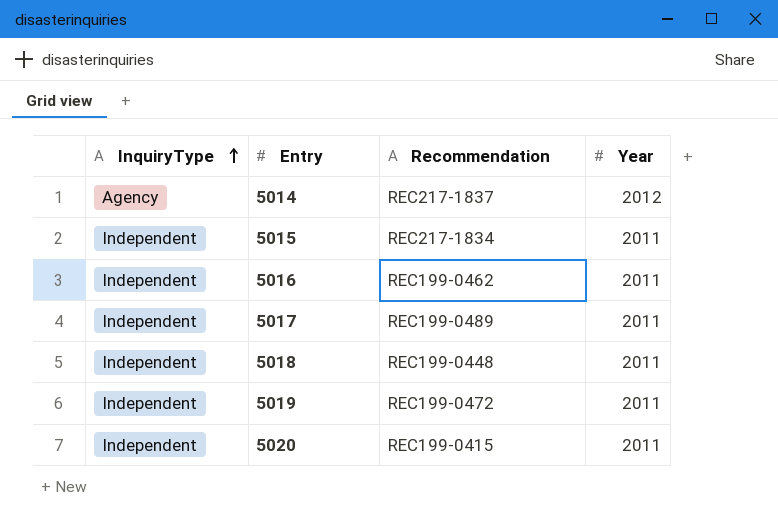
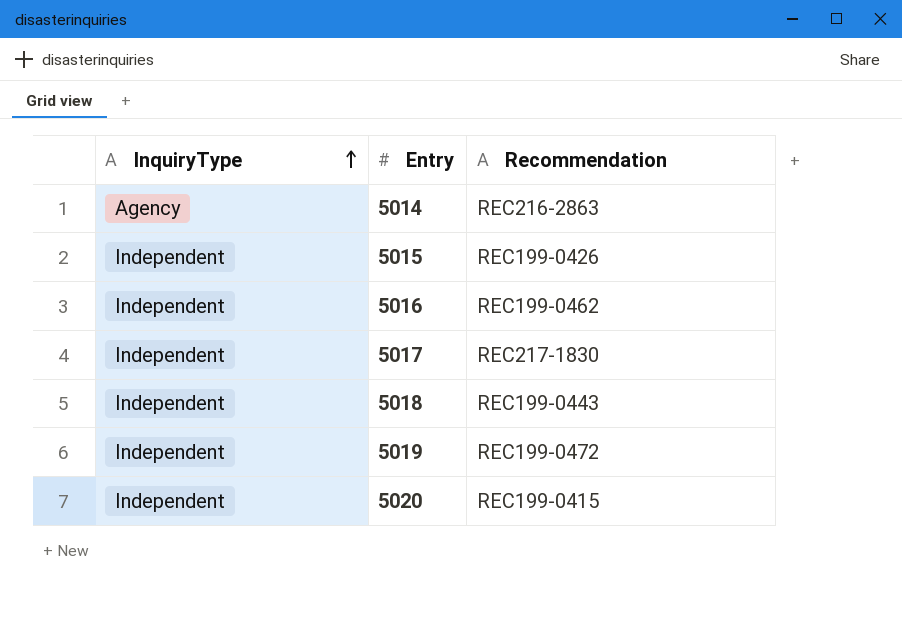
column Year | position: 4 -> none
5014 | Recommendation: REC217-1837 -> REC216-2863
5015 | Recommendation: REC217-1834 -> REC199-0426
5017 | Recommendation: REC199-0489 -> REC217-1830
5018 | Recommendation: REC199-0448 -> REC199-0443

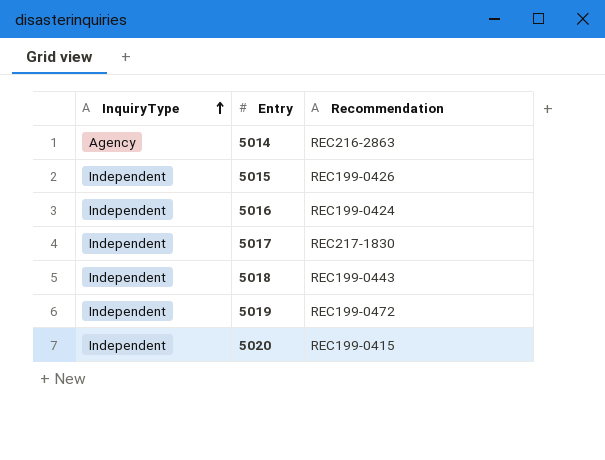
5016 | Recommendation: REC199-0462 -> REC199-0424

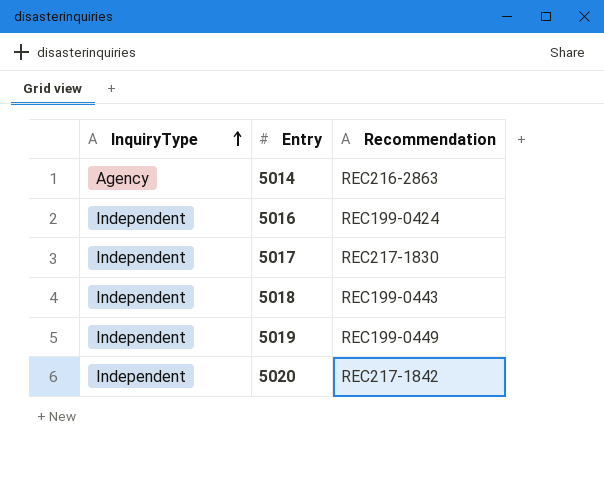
row 5015: Independent | REC199-0426 -> none
5019 | Recommendation: REC199-0472 -> REC199-0449
5020 | Recommendation: REC199-0415 -> REC217-1842

